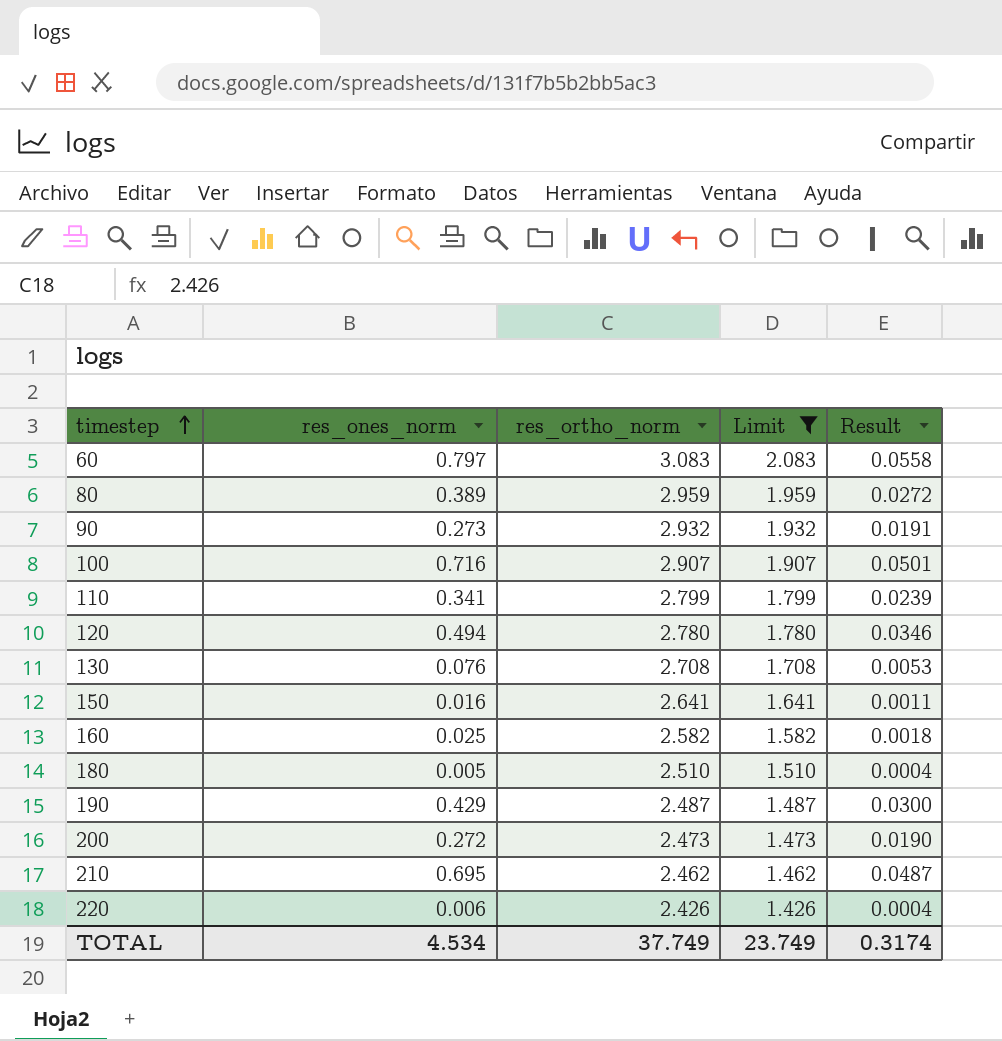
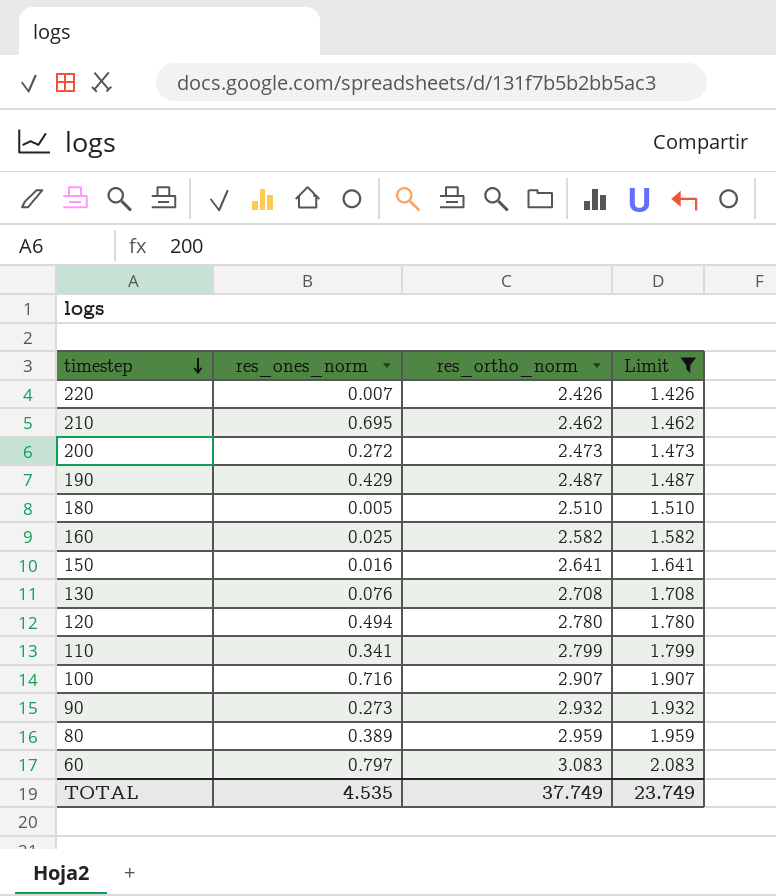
row order: timestep ascending -> timestep descending
column Result | formula: [res_ones_norm] * 0.07 -> none
220 | res_ones_norm: 0.006 -> 0.007
TOTAL | res_ones_norm: 4.534 -> 4.535

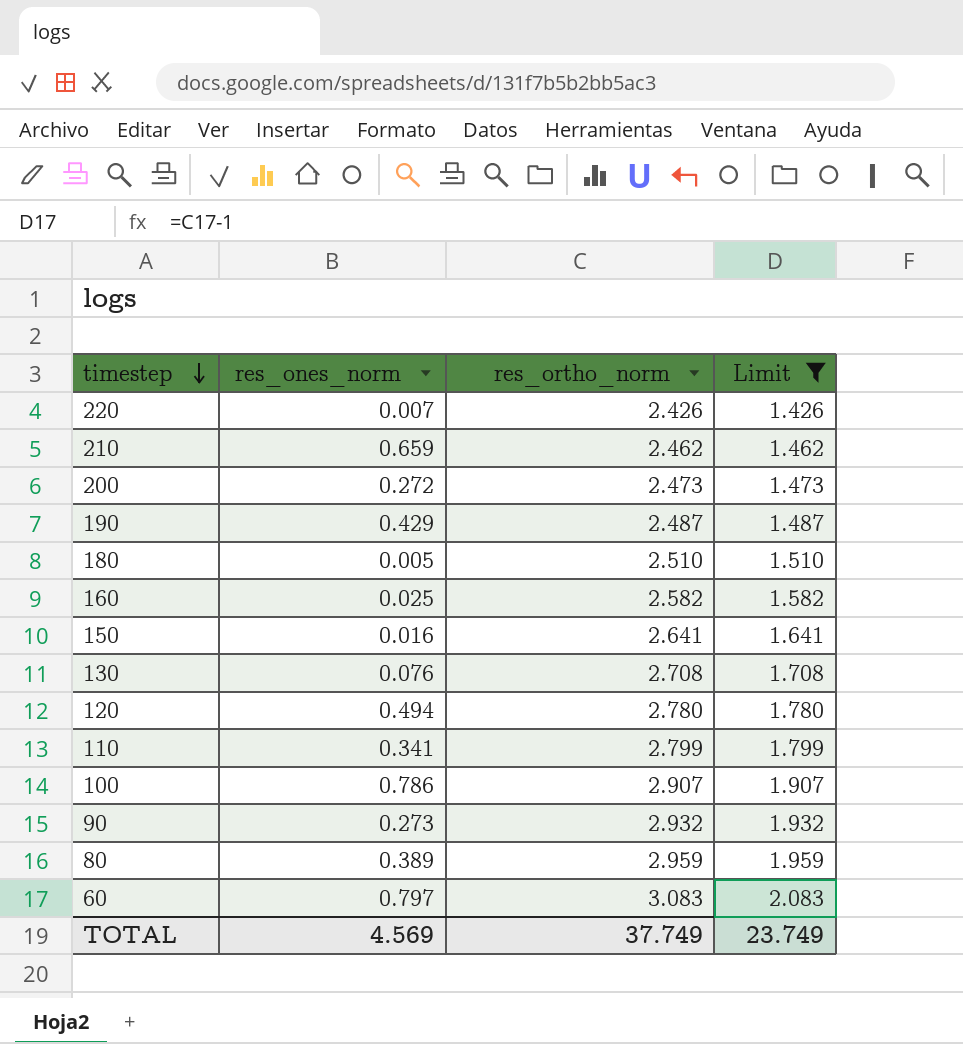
210 | res_ones_norm: 0.695 -> 0.659
100 | res_ones_norm: 0.716 -> 0.786
TOTAL | res_ones_norm: 4.535 -> 4.569

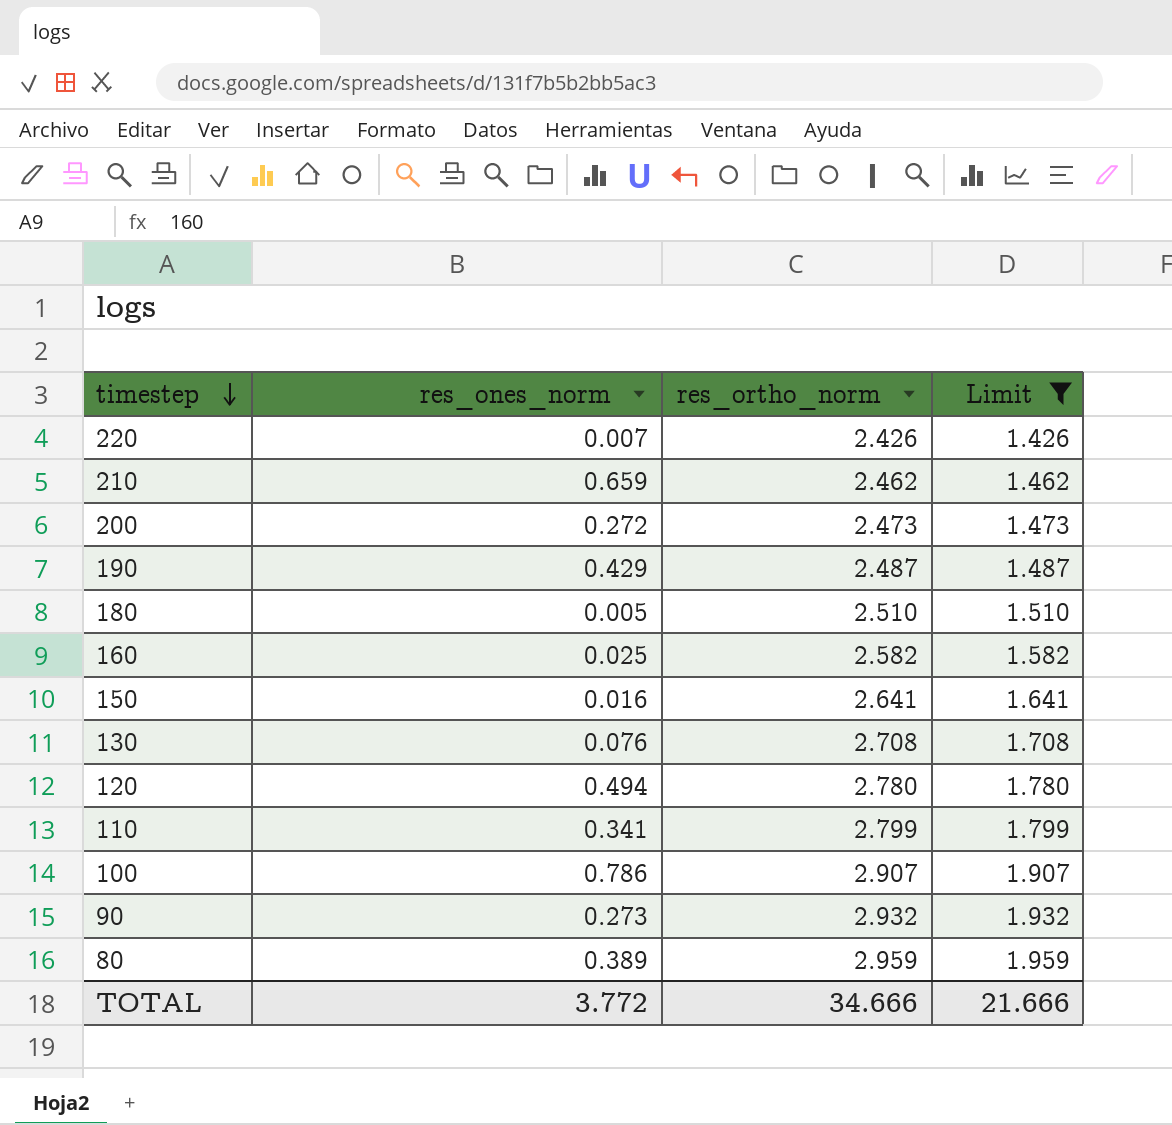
row 60: 0.797 | 3.083 | 2.083 -> none
TOTAL | res_ones_norm: 4.569 -> 3.772
TOTAL | res_ortho_norm: 37.749 -> 34.666
TOTAL | Limit: 23.749 -> 21.666

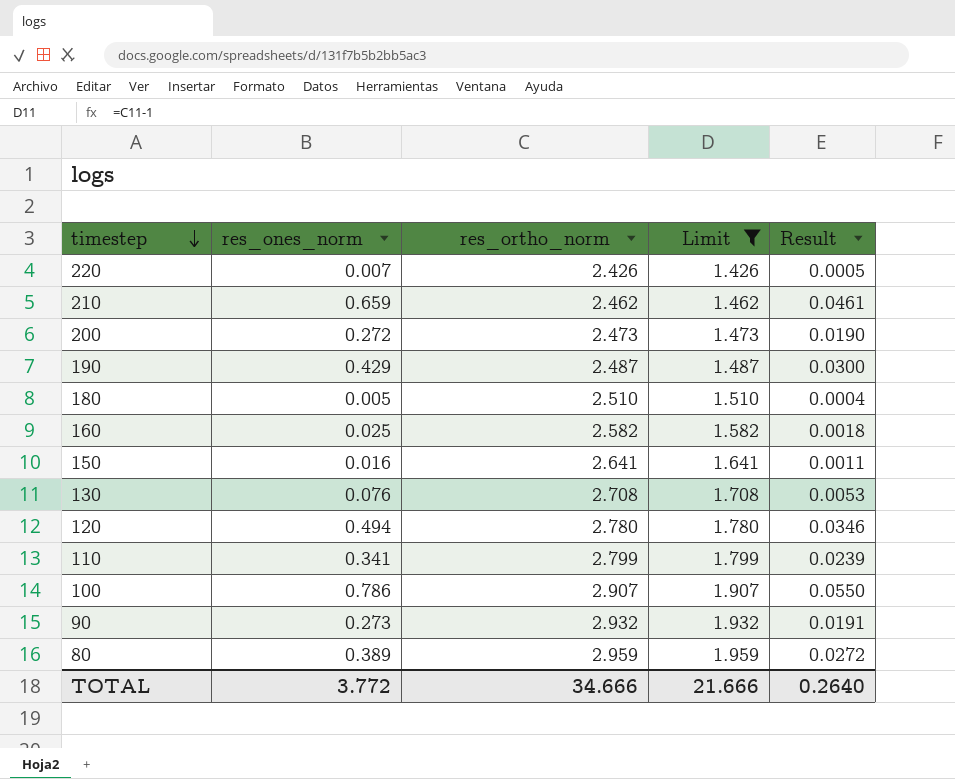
column Result | formula: none -> [res_ones_norm] * 0.07

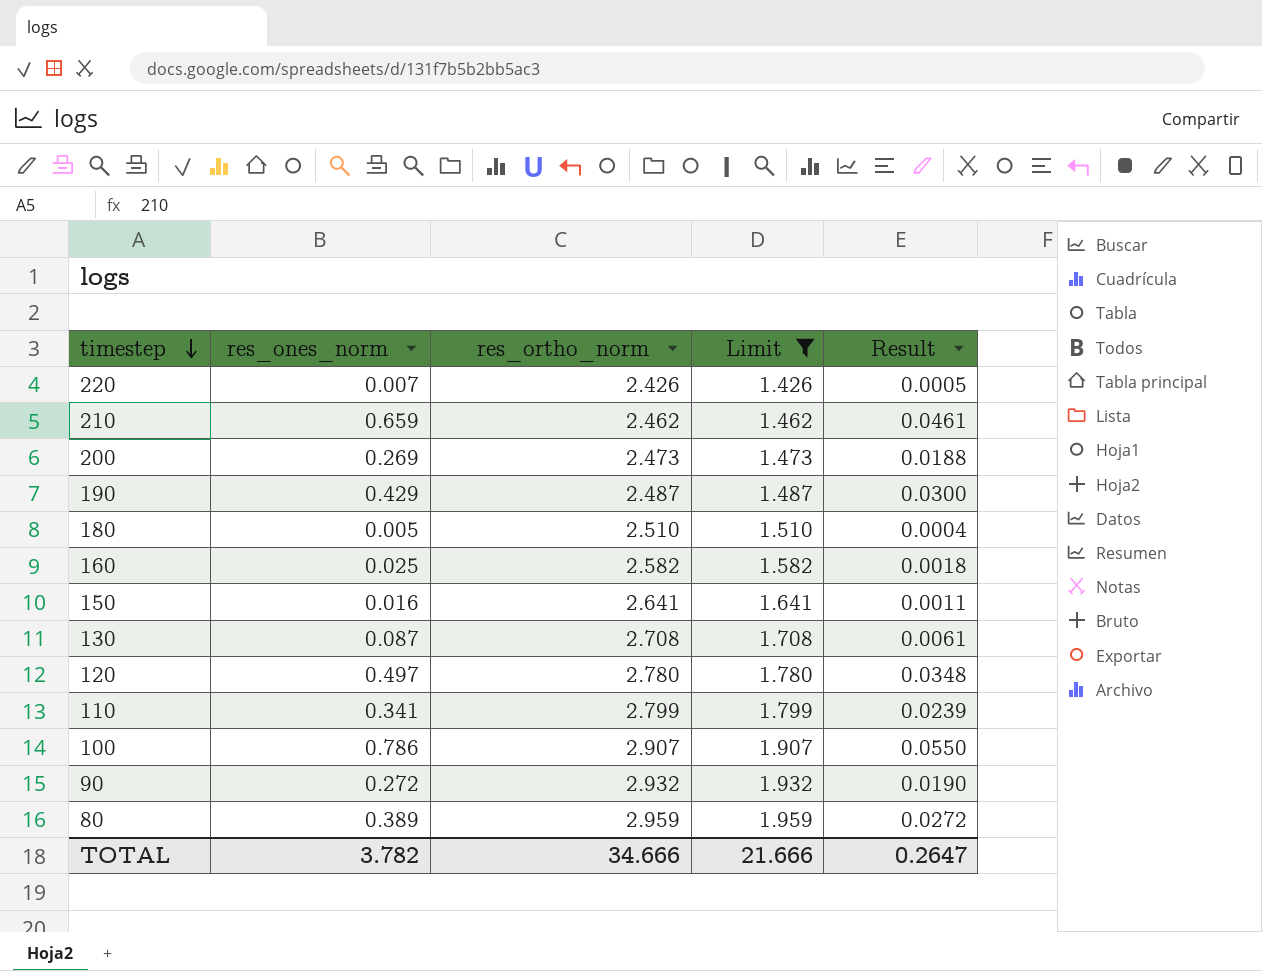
200 | res_ones_norm: 0.272 -> 0.269
200 | Result: 0.0190 -> 0.0188
130 | res_ones_norm: 0.076 -> 0.087
130 | Result: 0.0053 -> 0.0061
120 | res_ones_norm: 0.494 -> 0.497
120 | Result: 0.0346 -> 0.0348
90 | res_ones_norm: 0.273 -> 0.272
90 | Result: 0.0191 -> 0.0190
TOTAL | res_ones_norm: 3.772 -> 3.782
TOTAL | Result: 0.2640 -> 0.2647

